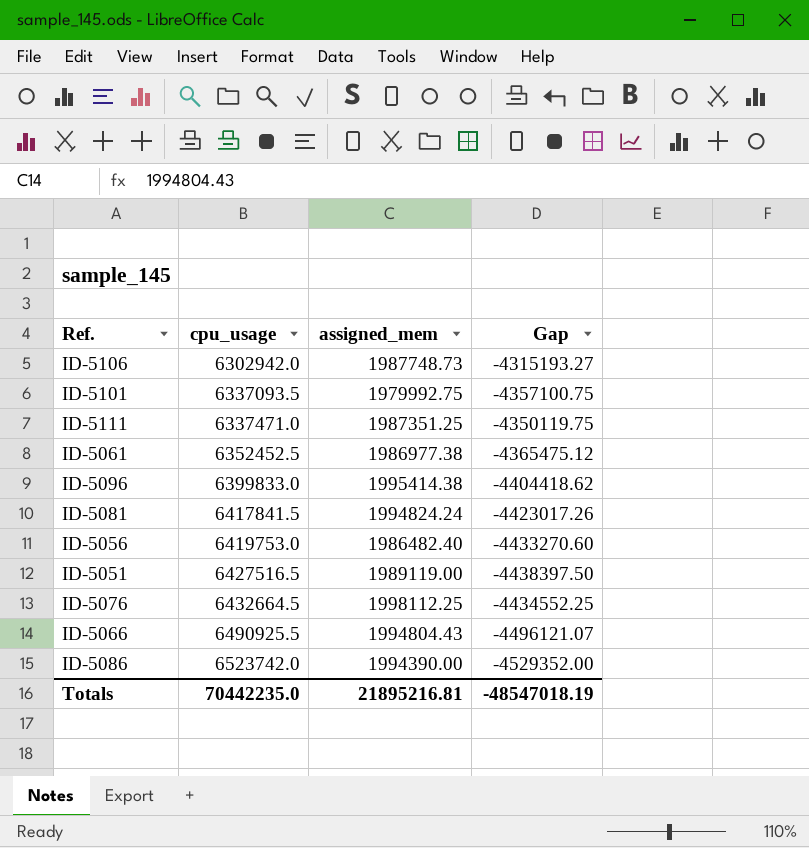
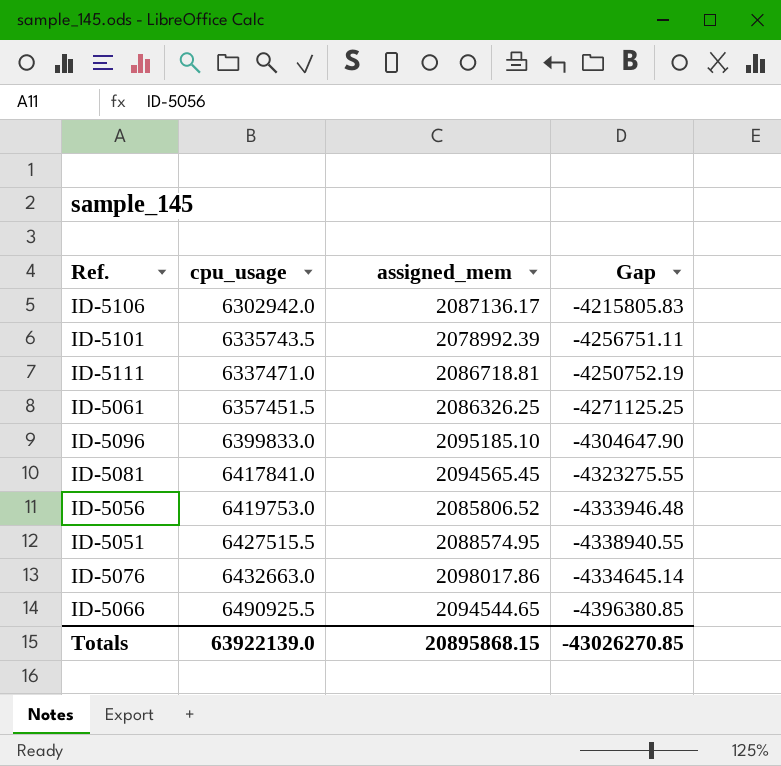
row ID-5086: 6523742.0 | 1994390.00 | -4529352.00 -> none
ID-5106 | assigned_mem: 1987748.73 -> 2087136.17
ID-5106 | Gap: -4315193.27 -> -4215805.83
ID-5101 | cpu_usage: 6337093.5 -> 6335743.5
ID-5101 | assigned_mem: 1979992.75 -> 2078992.39
ID-5101 | Gap: -4357100.75 -> -4256751.11
ID-5111 | assigned_mem: 1987351.25 -> 2086718.81
ID-5111 | Gap: -4350119.75 -> -4250752.19
ID-5061 | cpu_usage: 6352452.5 -> 6357451.5
ID-5061 | assigned_mem: 1986977.38 -> 2086326.25
ID-5061 | Gap: -4365475.12 -> -4271125.25
ID-5096 | assigned_mem: 1995414.38 -> 2095185.10
ID-5096 | Gap: -4404418.62 -> -4304647.90
ID-5081 | cpu_usage: 6417841.5 -> 6417841.0
ID-5081 | assigned_mem: 1994824.24 -> 2094565.45
ID-5081 | Gap: -4423017.26 -> -4323275.55
ID-5056 | assigned_mem: 1986482.40 -> 2085806.52
ID-5056 | Gap: -4433270.60 -> -4333946.48
ID-5051 | cpu_usage: 6427516.5 -> 6427515.5
ID-5051 | assigned_mem: 1989119.00 -> 2088574.95
ID-5051 | Gap: -4438397.50 -> -4338940.55
ID-5076 | cpu_usage: 6432664.5 -> 6432663.0
ID-5076 | assigned_mem: 1998112.25 -> 2098017.86
ID-5076 | Gap: -4434552.25 -> -4334645.14
ID-5066 | assigned_mem: 1994804.43 -> 2094544.65
ID-5066 | Gap: -4496121.07 -> -4396380.85
Totals | cpu_usage: 70442235.0 -> 63922139.0
Totals | assigned_mem: 21895216.81 -> 20895868.15
Totals | Gap: -48547018.19 -> -43026270.85

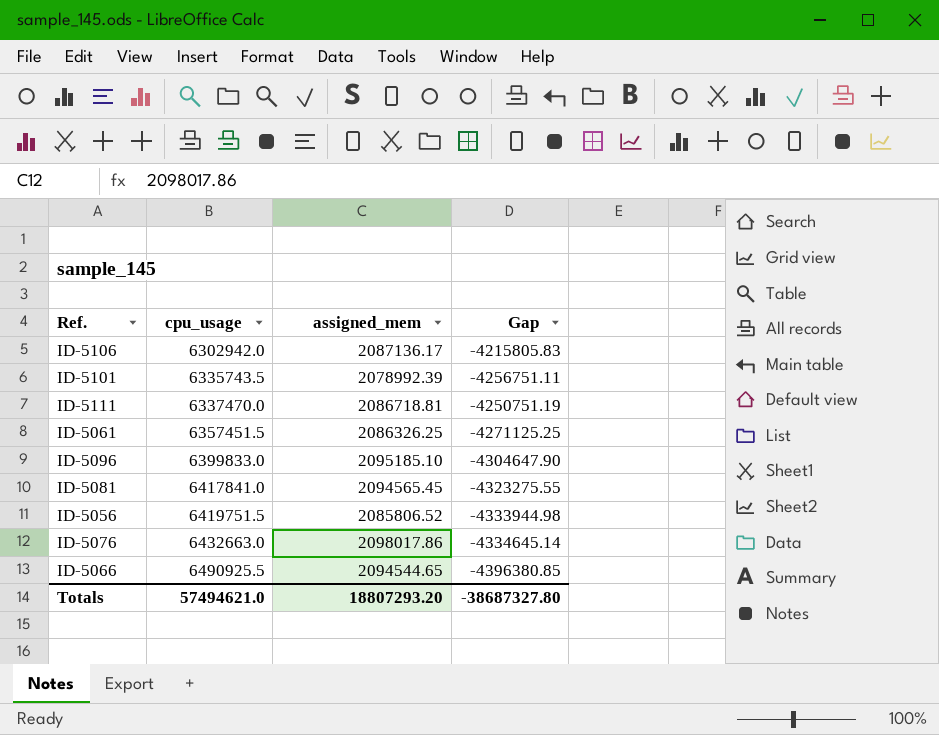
row ID-5051: 6427515.5 | 2088574.95 | -4338940.55 -> none
ID-5111 | cpu_usage: 6337471.0 -> 6337470.0
ID-5111 | Gap: -4250752.19 -> -4250751.19
ID-5056 | cpu_usage: 6419753.0 -> 6419751.5
ID-5056 | Gap: -4333946.48 -> -4333944.98
Totals | cpu_usage: 63922139.0 -> 57494621.0
Totals | assigned_mem: 20895868.15 -> 18807293.20
Totals | Gap: -43026270.85 -> -38687327.80

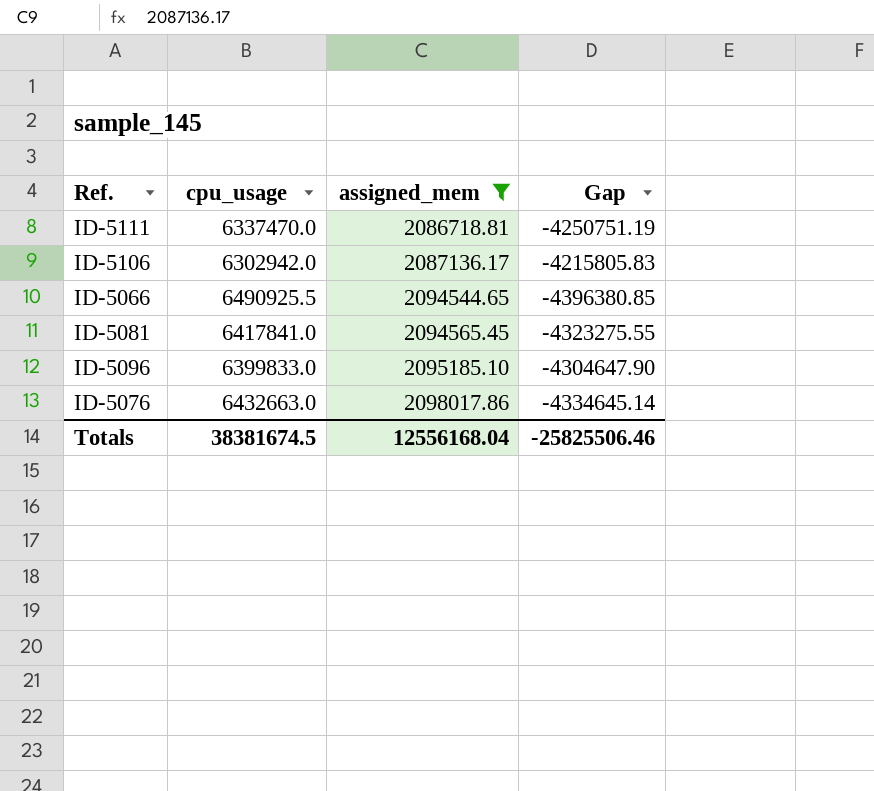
filter: none -> assigned_mem >= 2086718.81
row order: cpu_usage ascending -> assigned_mem ascending
Totals | cpu_usage: 57494621.0 -> 38381674.5
Totals | assigned_mem: 18807293.20 -> 12556168.04
Totals | Gap: -38687327.80 -> -25825506.46

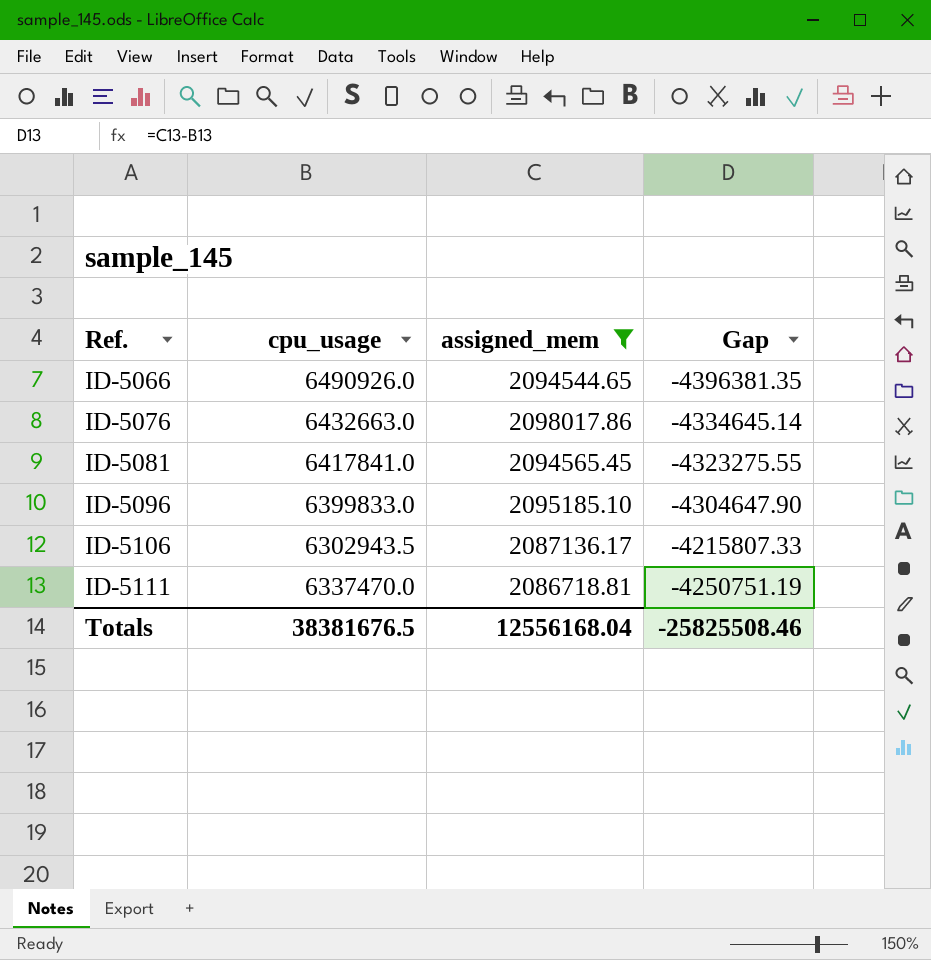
row order: assigned_mem ascending -> Ref. ascending
ID-5066 | cpu_usage: 6490925.5 -> 6490926.0
ID-5066 | Gap: -4396380.85 -> -4396381.35
ID-5106 | cpu_usage: 6302942.0 -> 6302943.5
ID-5106 | Gap: -4215805.83 -> -4215807.33
Totals | cpu_usage: 38381674.5 -> 38381676.5
Totals | Gap: -25825506.46 -> -25825508.46

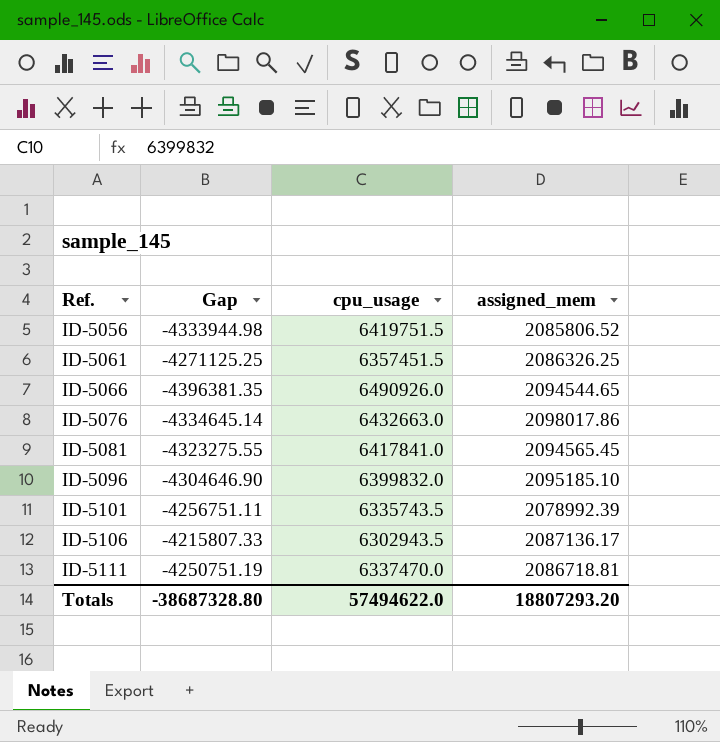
filter: assigned_mem >= 2086718.81 -> none
column Gap | position: 4 -> 2
ID-5096 | Gap: -4304647.90 -> -4304646.90
ID-5096 | cpu_usage: 6399833.0 -> 6399832.0
Totals | Gap: -25825508.46 -> -38687328.80
Totals | cpu_usage: 38381676.5 -> 57494622.0
Totals | assigned_mem: 12556168.04 -> 18807293.20

